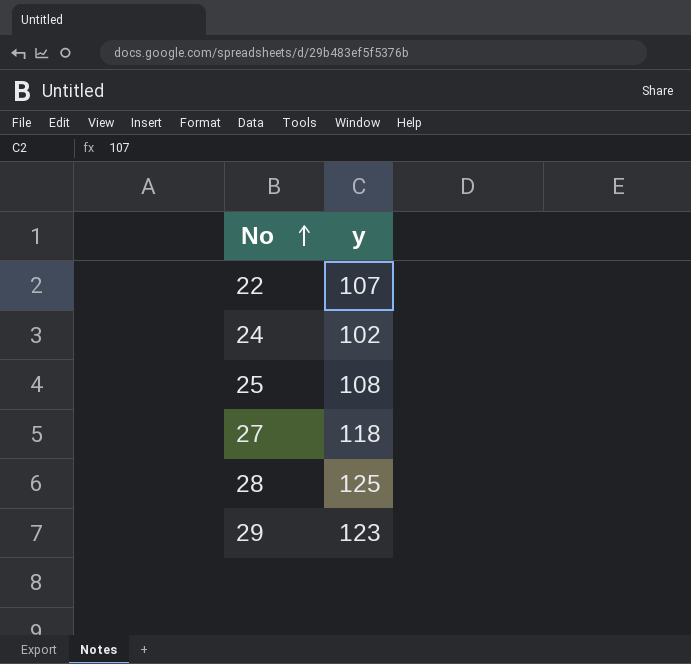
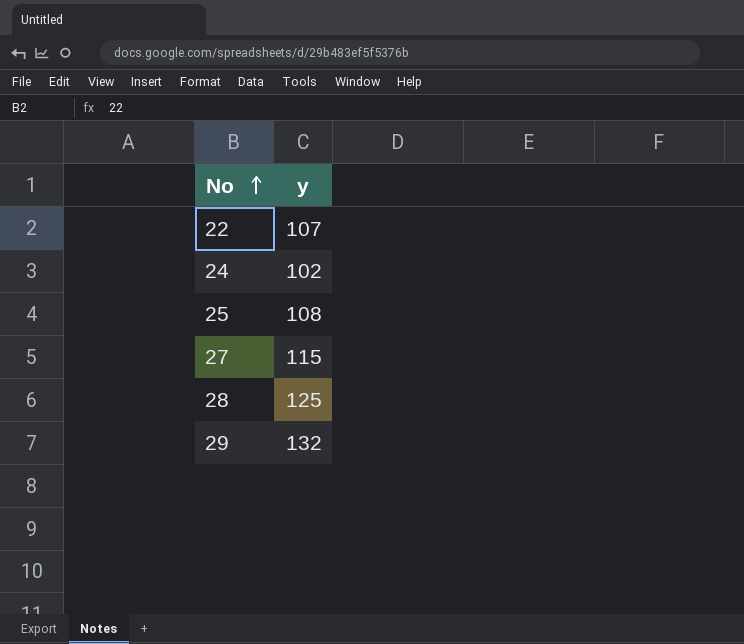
27 | y: 118 -> 115
29 | y: 123 -> 132

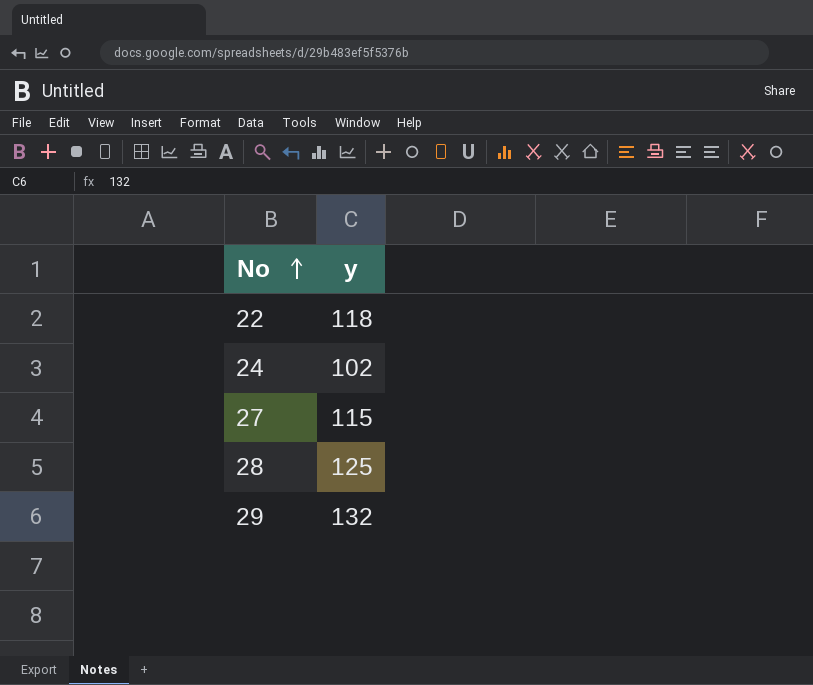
row 25: 108 -> none
22 | y: 107 -> 118

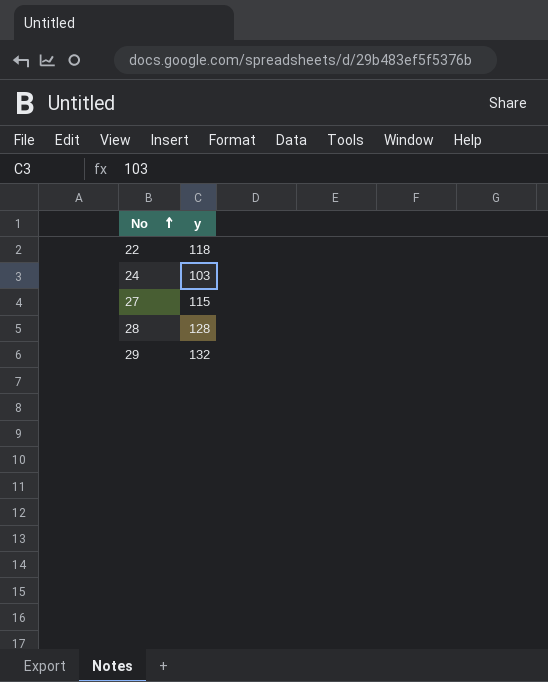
24 | y: 102 -> 103
28 | y: 125 -> 128

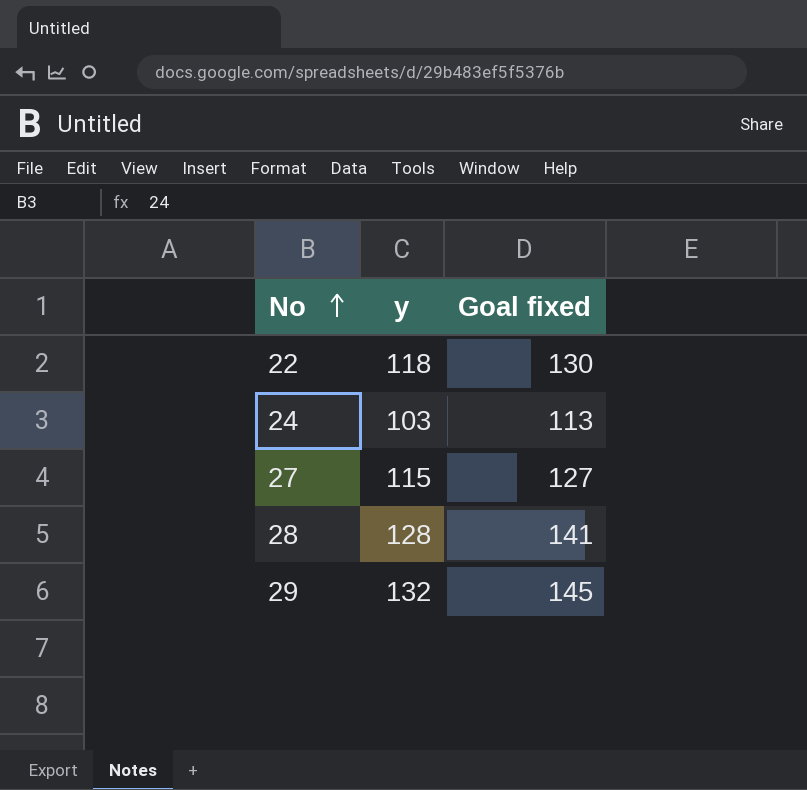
column Goal fixed | formula: none -> [y] * 1.1

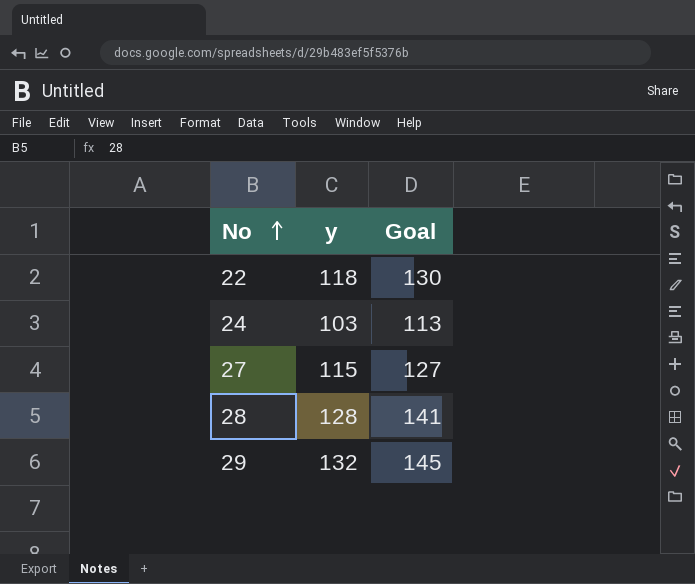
column name: Goal fixed -> Goal

